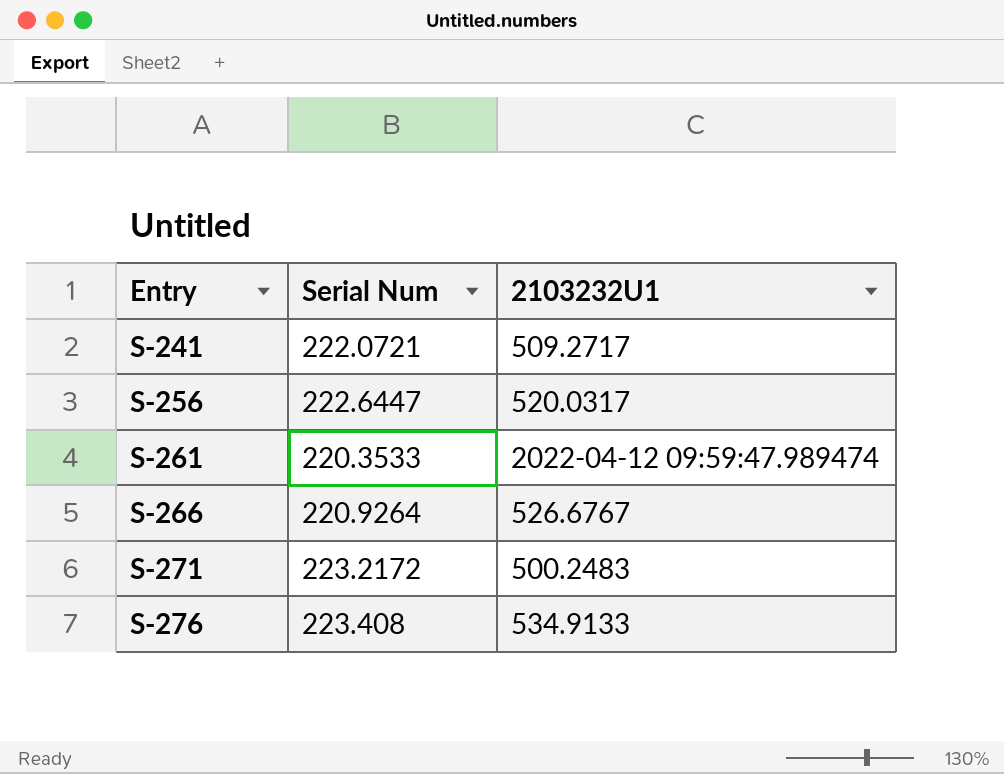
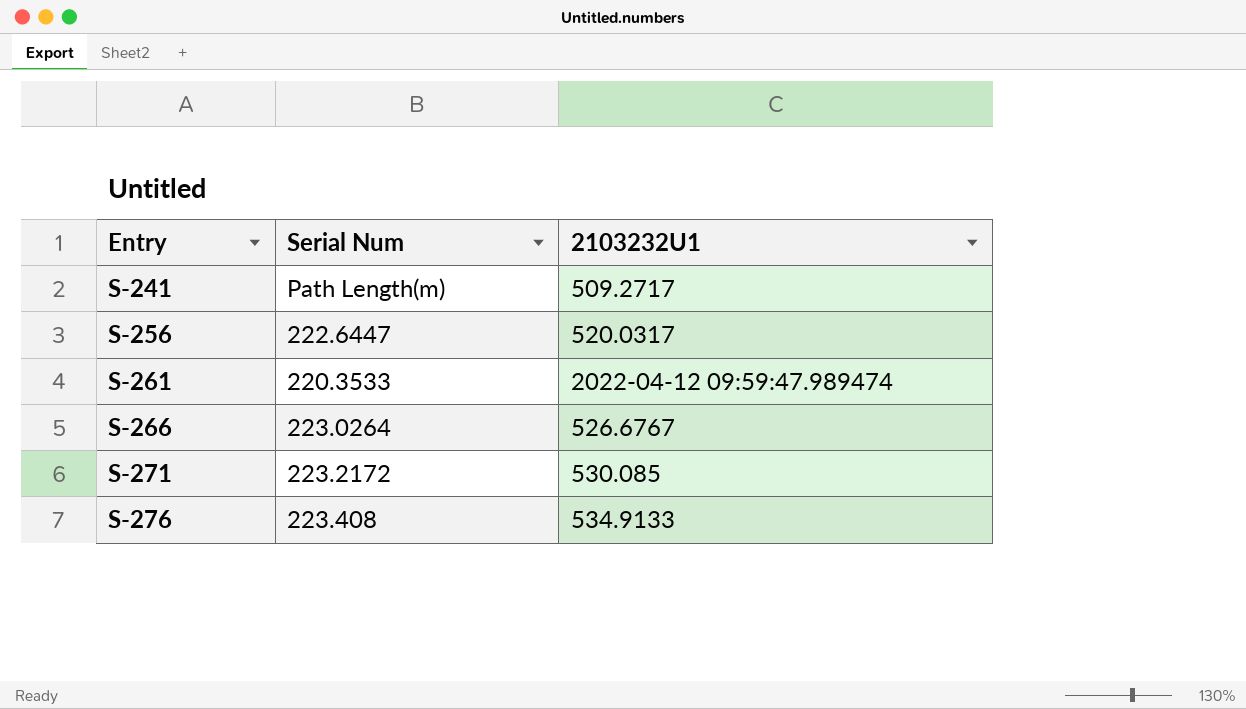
S-241 | Serial Num: 222.0721 -> Path Length(m)
S-266 | Serial Num: 220.9264 -> 223.0264
S-271 | 2103232U1: 500.2483 -> 530.085

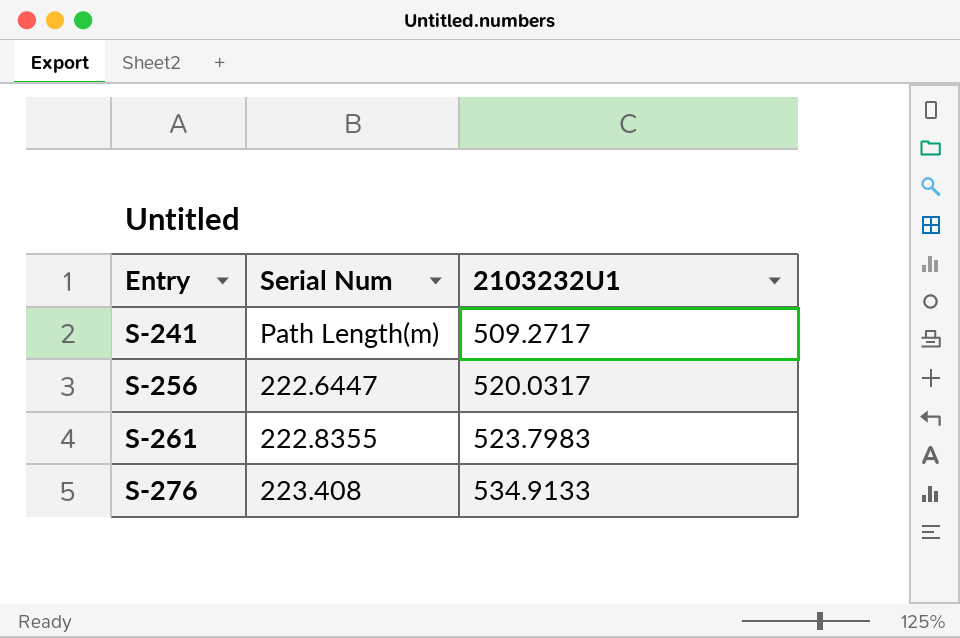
row S-266: 223.0264 | 526.6767 -> none
row S-271: 223.2172 | 530.085 -> none
S-261 | Serial Num: 220.3533 -> 222.8355
S-261 | 2103232U1: 2022-04-12 09:59:47.989474 -> 523.7983

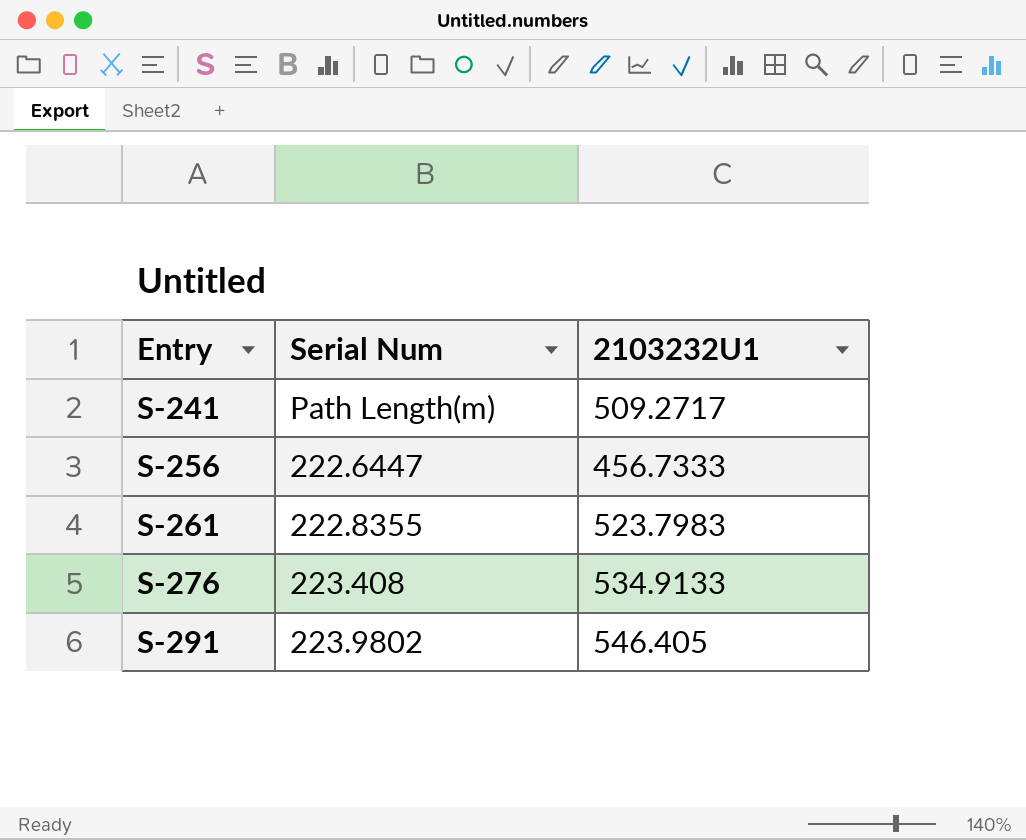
S-256 | 2103232U1: 520.0317 -> 456.7333
row S-291: none -> 223.9802 | 546.405

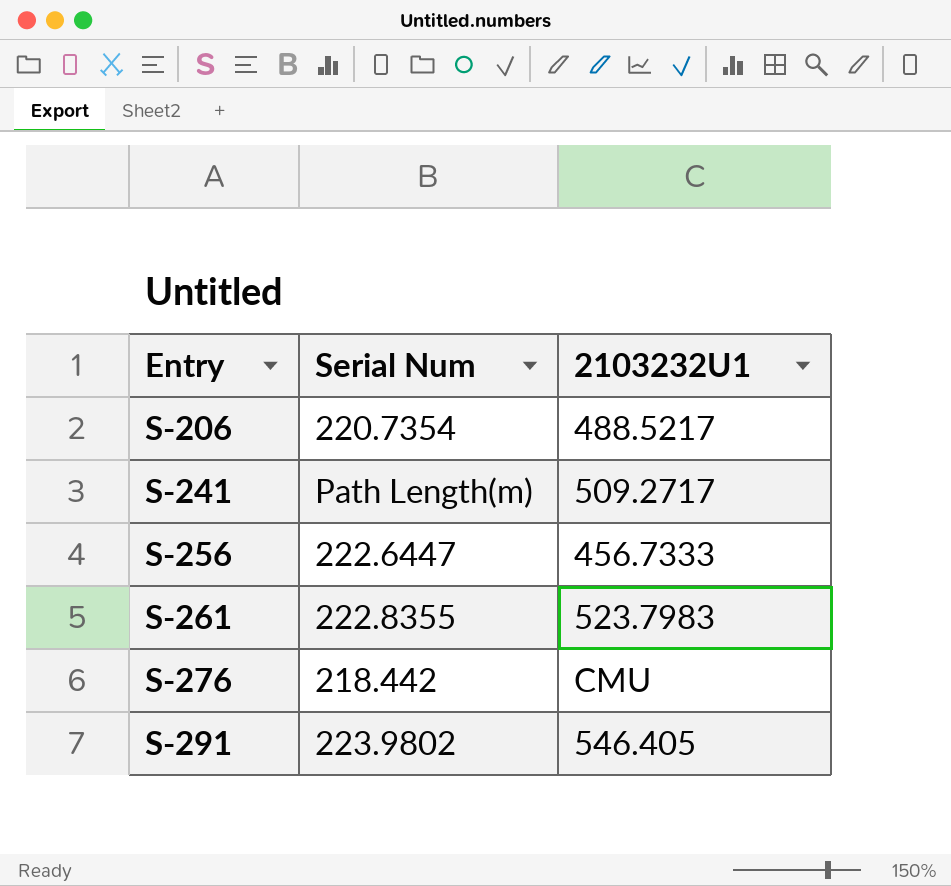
row S-206: none -> 220.7354 | 488.5217
S-276 | Serial Num: 223.408 -> 218.442
S-276 | 2103232U1: 534.9133 -> CMU

